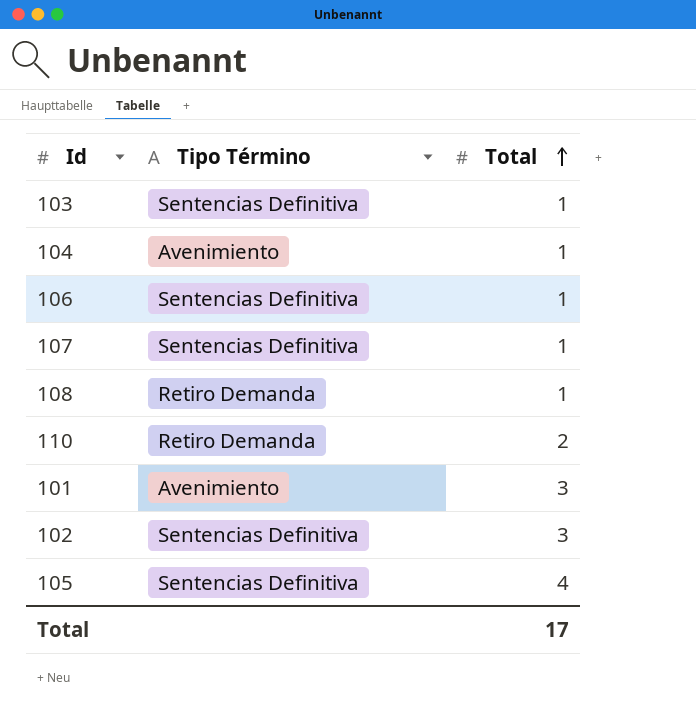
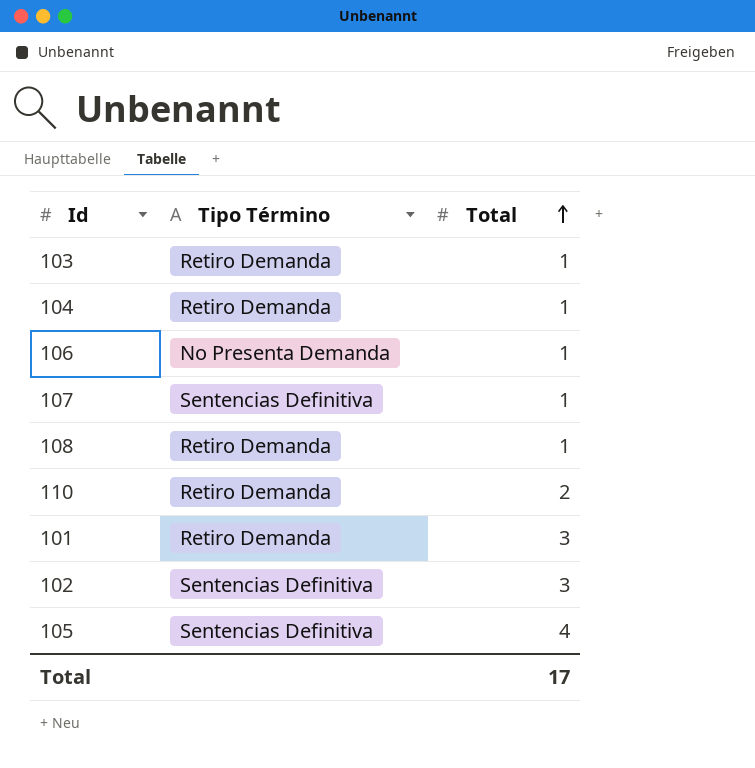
103 | Tipo Término: Sentencias Definitiva -> Retiro Demanda
104 | Tipo Término: Avenimiento -> Retiro Demanda
106 | Tipo Término: Sentencias Definitiva -> No Presenta Demanda
101 | Tipo Término: Avenimiento -> Retiro Demanda

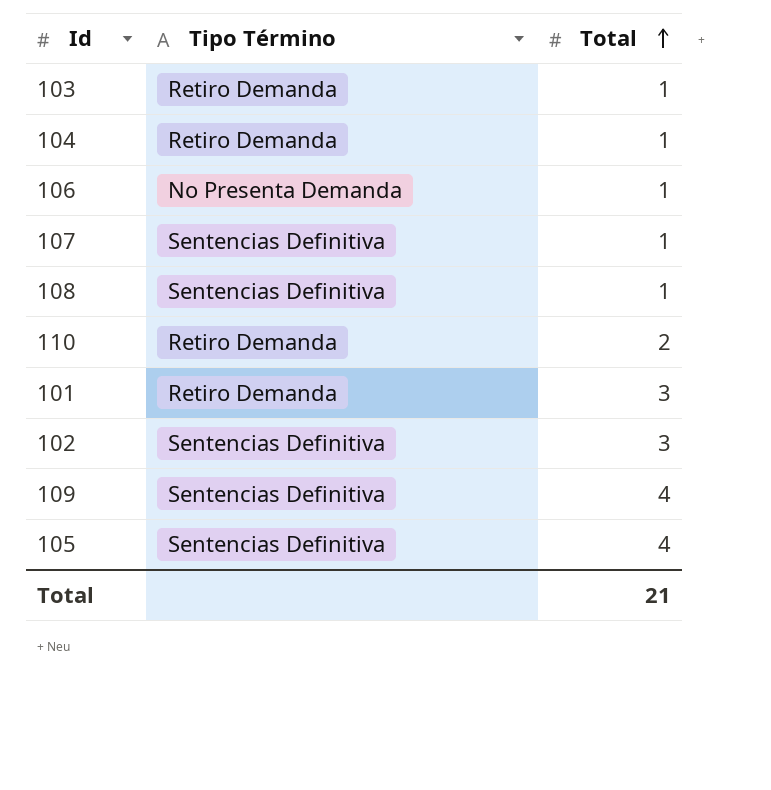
108 | Tipo Término: Retiro Demanda -> Sentencias Definitiva
row 109: none -> Sentencias Definitiva | 4
Total | Total: 17 -> 21

